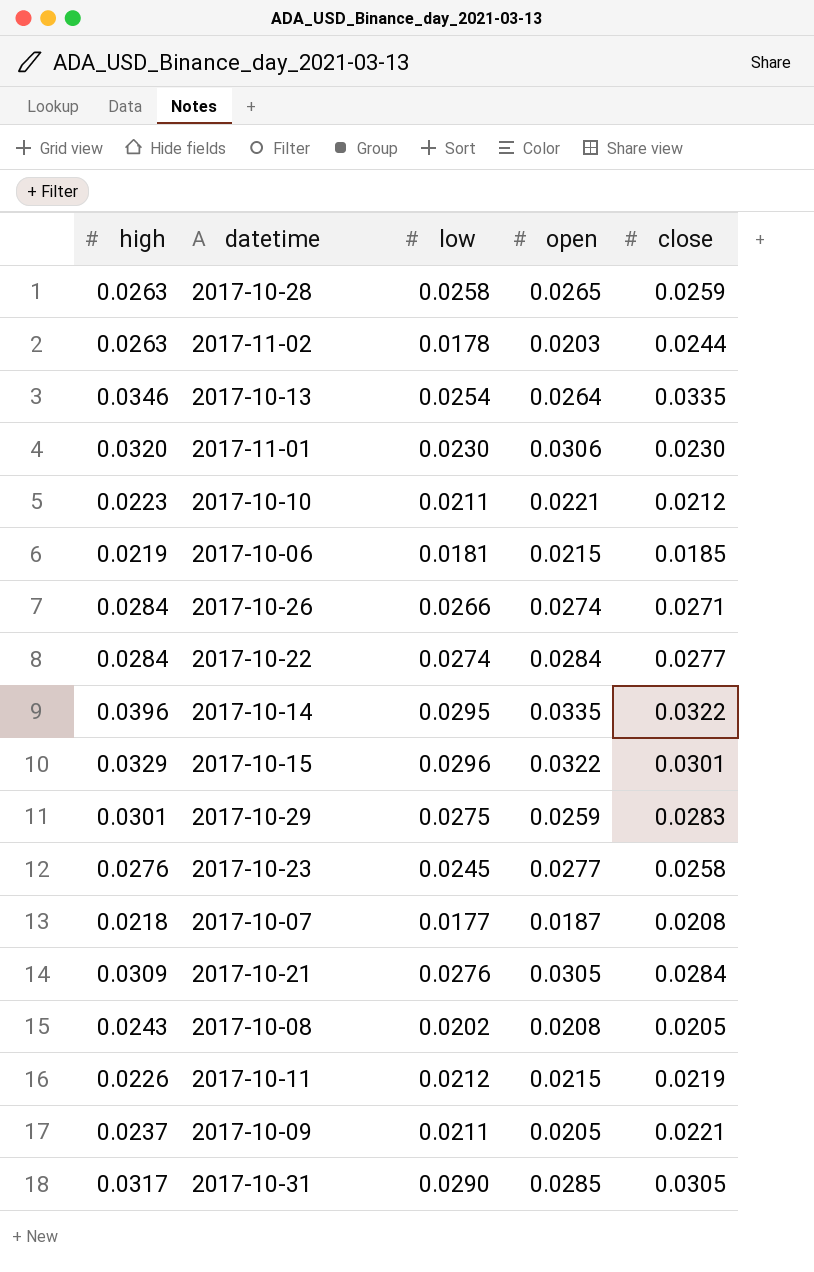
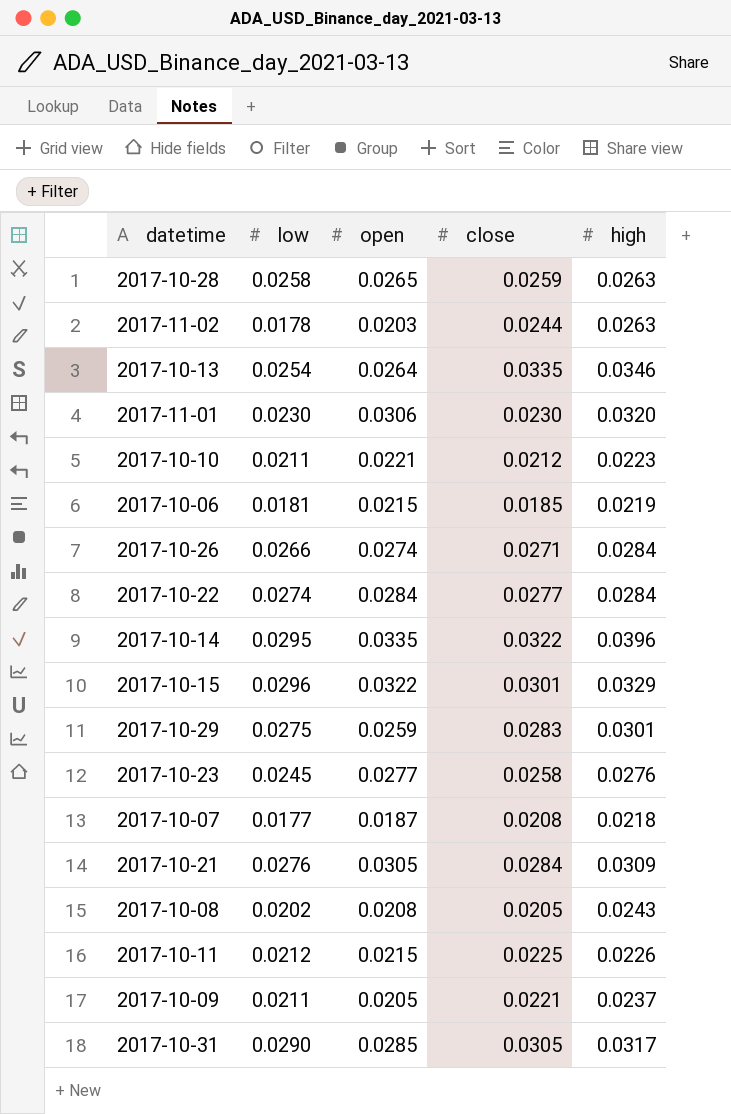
column high | position: 1 -> 5
2017-10-11 | close: 0.0219 -> 0.0225

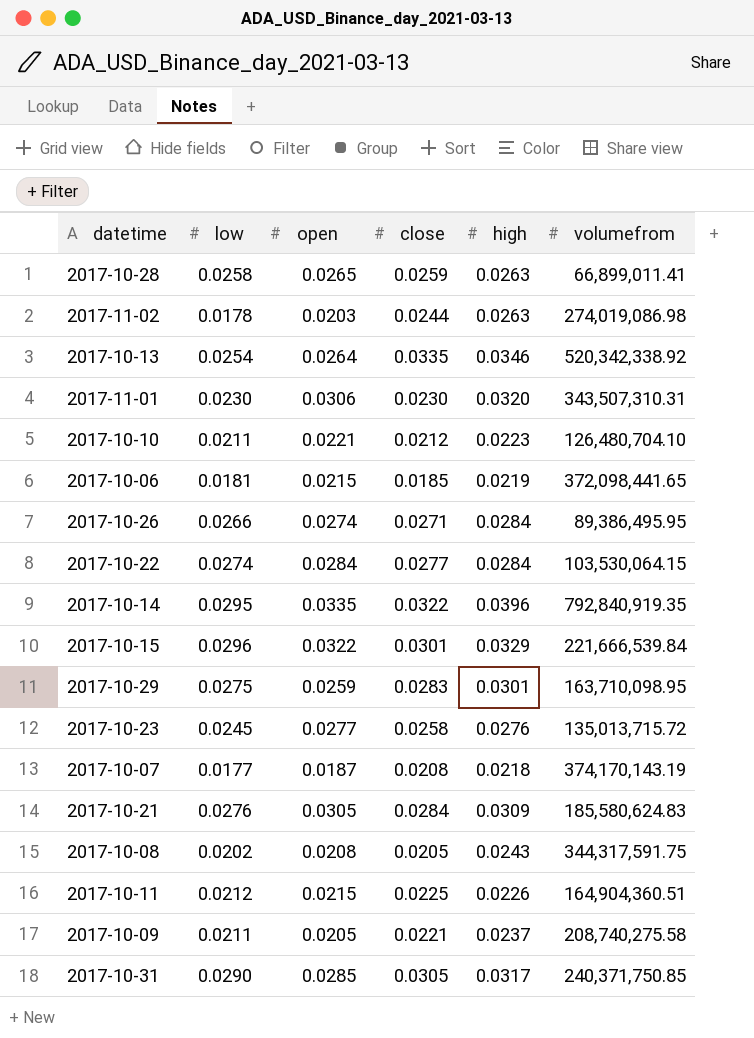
column volumefrom | position: none -> 6

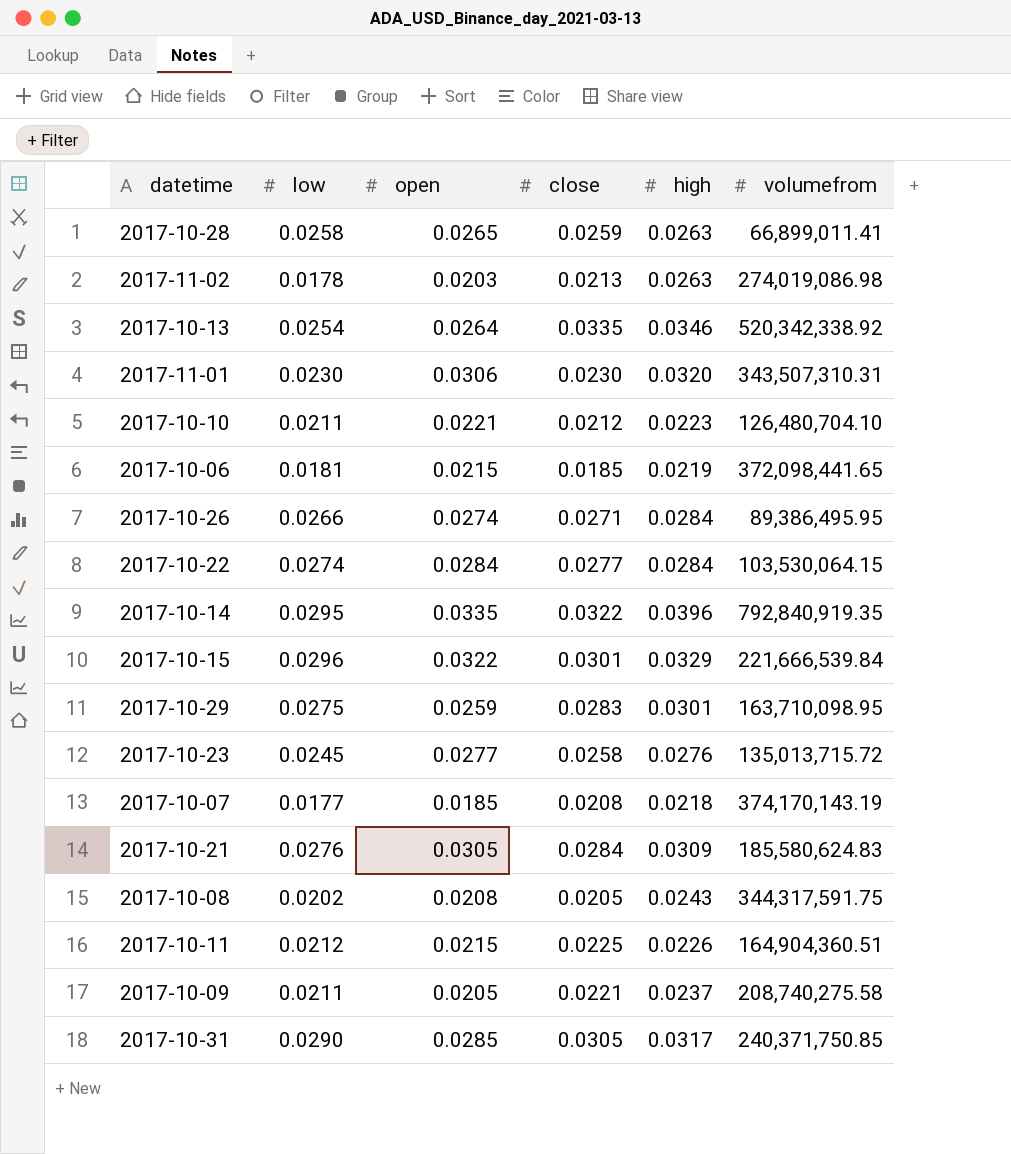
2017-11-02 | close: 0.0244 -> 0.0213
2017-10-07 | open: 0.0187 -> 0.0185

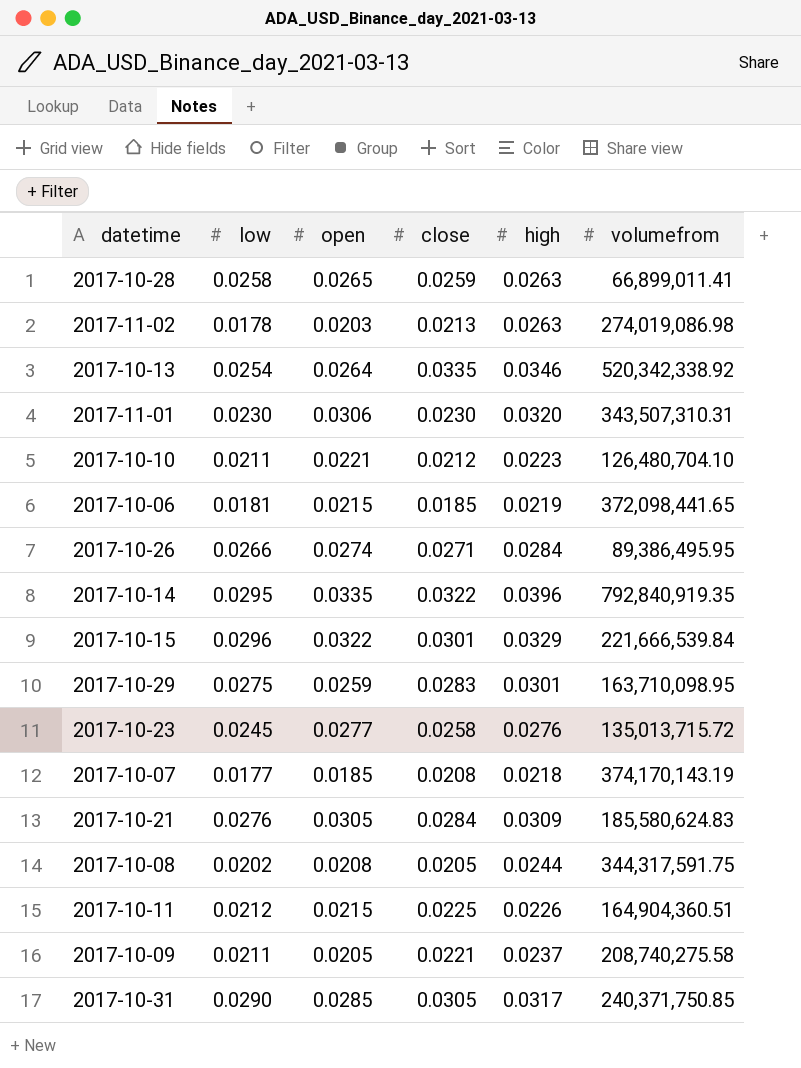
row 2017-10-22: 0.0274 | 0.0284 | 0.0277 | 0.0284 | 103,530,064.15 -> none
2017-10-08 | high: 0.0243 -> 0.0244

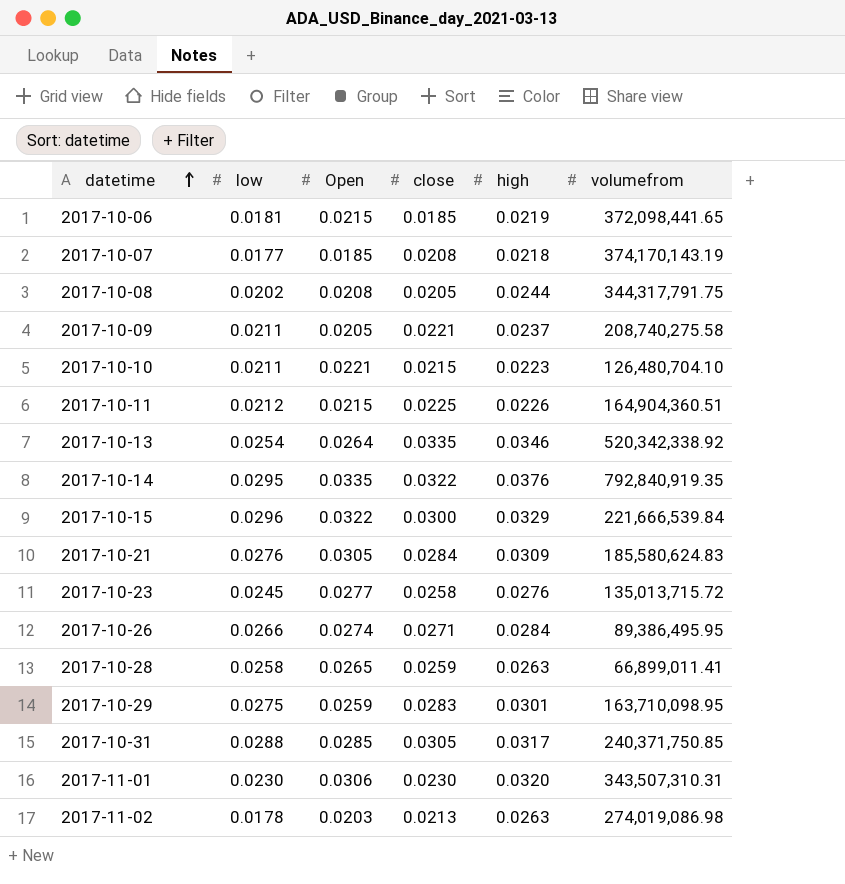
row order: none -> datetime ascending
column name: open -> Open
2017-10-08 | volumefrom: 344,317,591.75 -> 344,317,791.75
2017-10-10 | close: 0.0212 -> 0.0215
2017-10-14 | high: 0.0396 -> 0.0376
2017-10-15 | close: 0.0301 -> 0.0300
2017-10-31 | low: 0.0290 -> 0.0288

